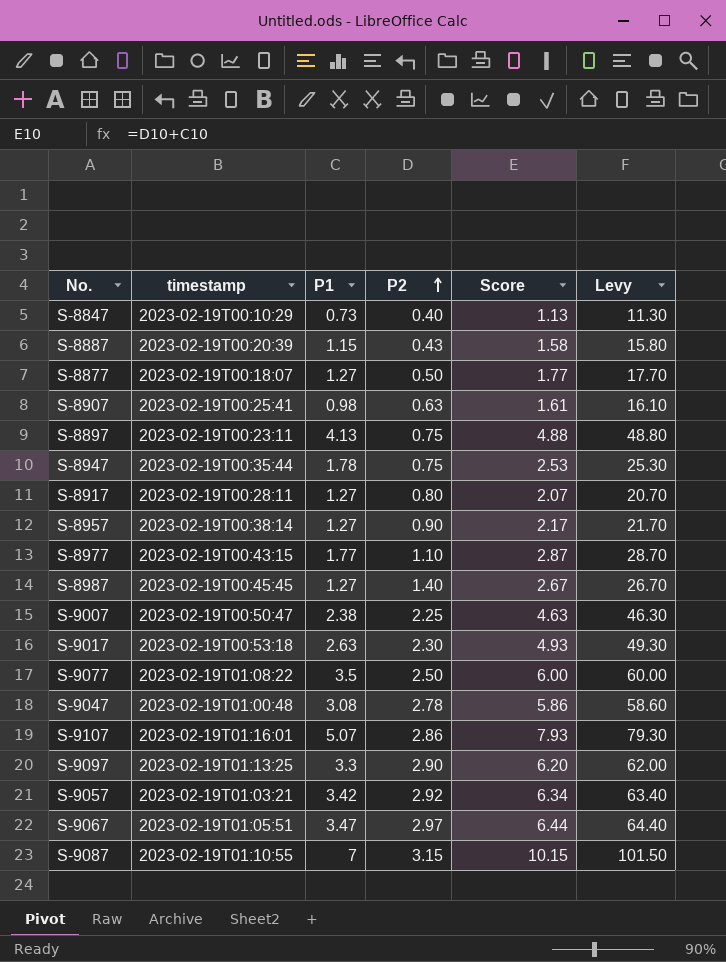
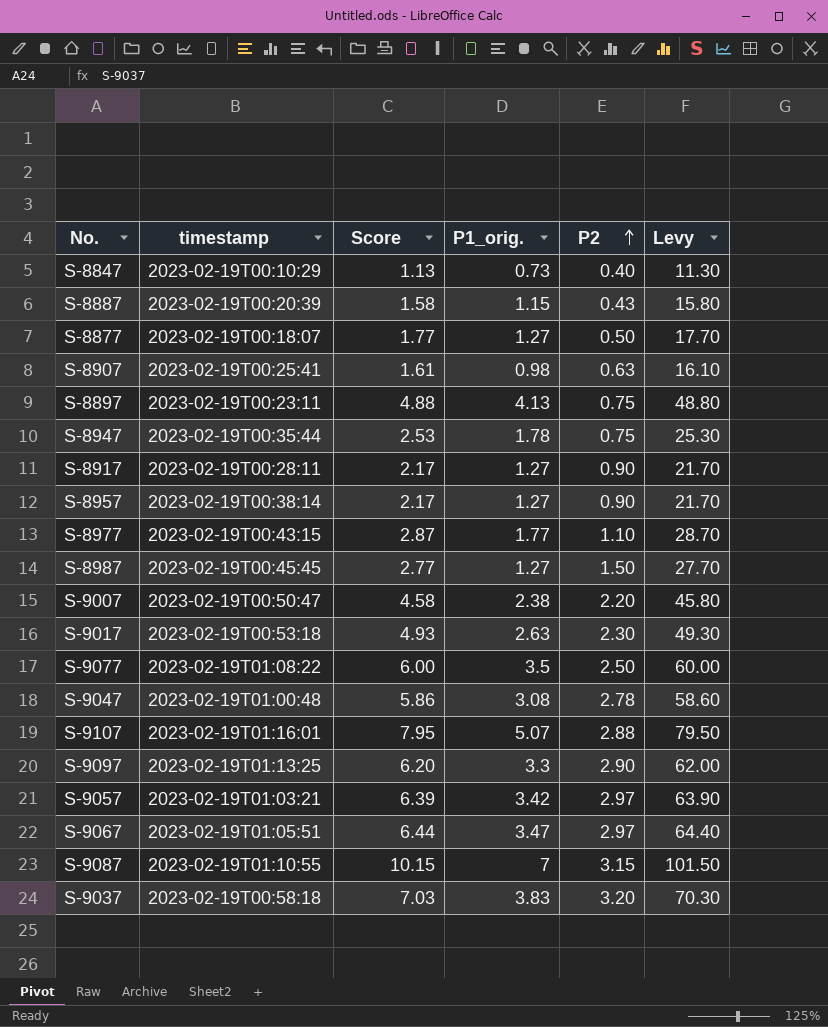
column Score | position: 5 -> 3
column name: P1 -> P1_orig.
S-8917 | Score: 2.07 -> 2.17
S-8917 | P2: 0.80 -> 0.90
S-8917 | Levy: 20.70 -> 21.70
S-8987 | Score: 2.67 -> 2.77
S-8987 | P2: 1.40 -> 1.50
S-8987 | Levy: 26.70 -> 27.70
S-9007 | Score: 4.63 -> 4.58
S-9007 | P2: 2.25 -> 2.20
S-9007 | Levy: 46.30 -> 45.80
S-9107 | Score: 7.93 -> 7.95
S-9107 | P2: 2.86 -> 2.88
S-9107 | Levy: 79.30 -> 79.50
S-9057 | Score: 6.34 -> 6.39
S-9057 | P2: 2.92 -> 2.97
S-9057 | Levy: 63.40 -> 63.90
row S-9037: none -> 2023-02-19T00:58:18 | 7.03 | 3.83 | 3.20 | 70.30

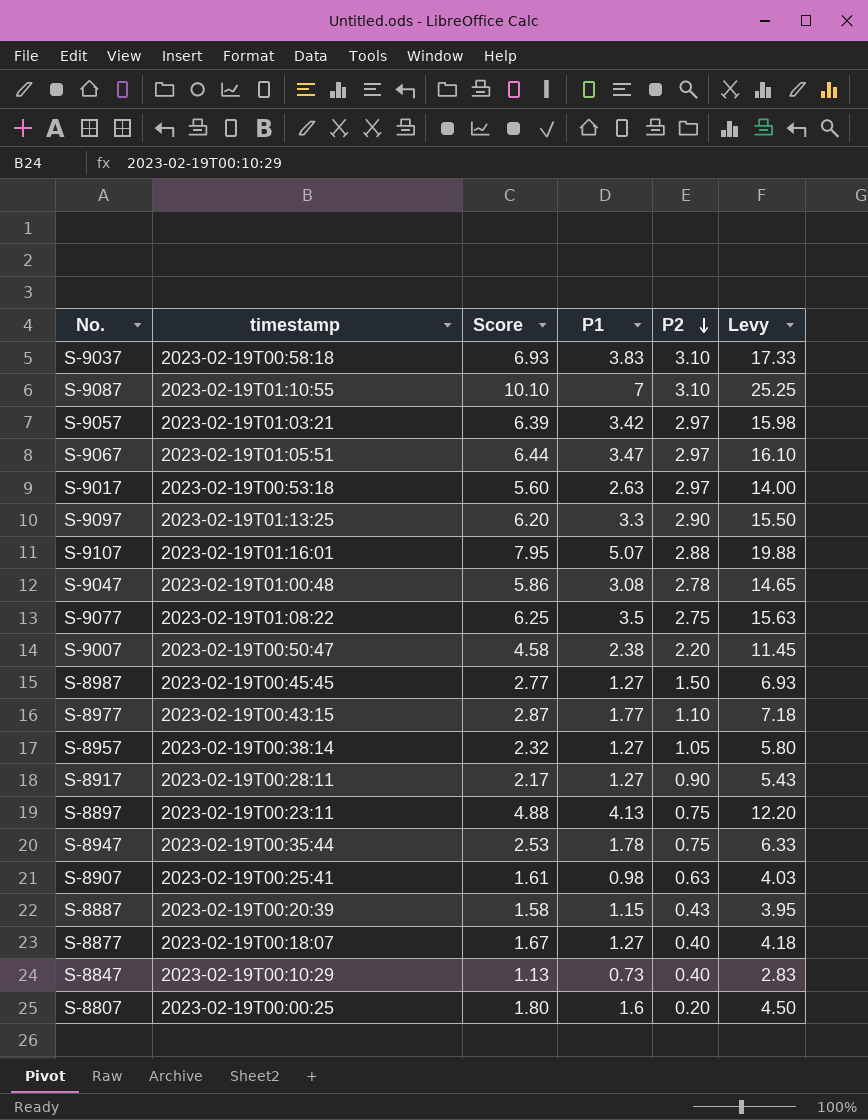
row order: P2 ascending -> P2 descending
column name: P1_orig. -> P1
column Levy | formula: [Score] * 10 -> [Score] * 2.5
S-9037 | Score: 7.03 -> 6.93
S-9037 | P2: 3.20 -> 3.10
S-9087 | Score: 10.15 -> 10.10
S-9087 | P2: 3.15 -> 3.10
S-9017 | Score: 4.93 -> 5.60
S-9017 | P2: 2.30 -> 2.97
S-9077 | Score: 6.00 -> 6.25
S-9077 | P2: 2.50 -> 2.75
S-8957 | Score: 2.17 -> 2.32
S-8957 | P2: 0.90 -> 1.05
S-8877 | Score: 1.77 -> 1.67
S-8877 | P2: 0.50 -> 0.40
row S-8807: none -> 2023-02-19T00:00:25 | 1.80 | 1.6 | 0.20 | 4.50

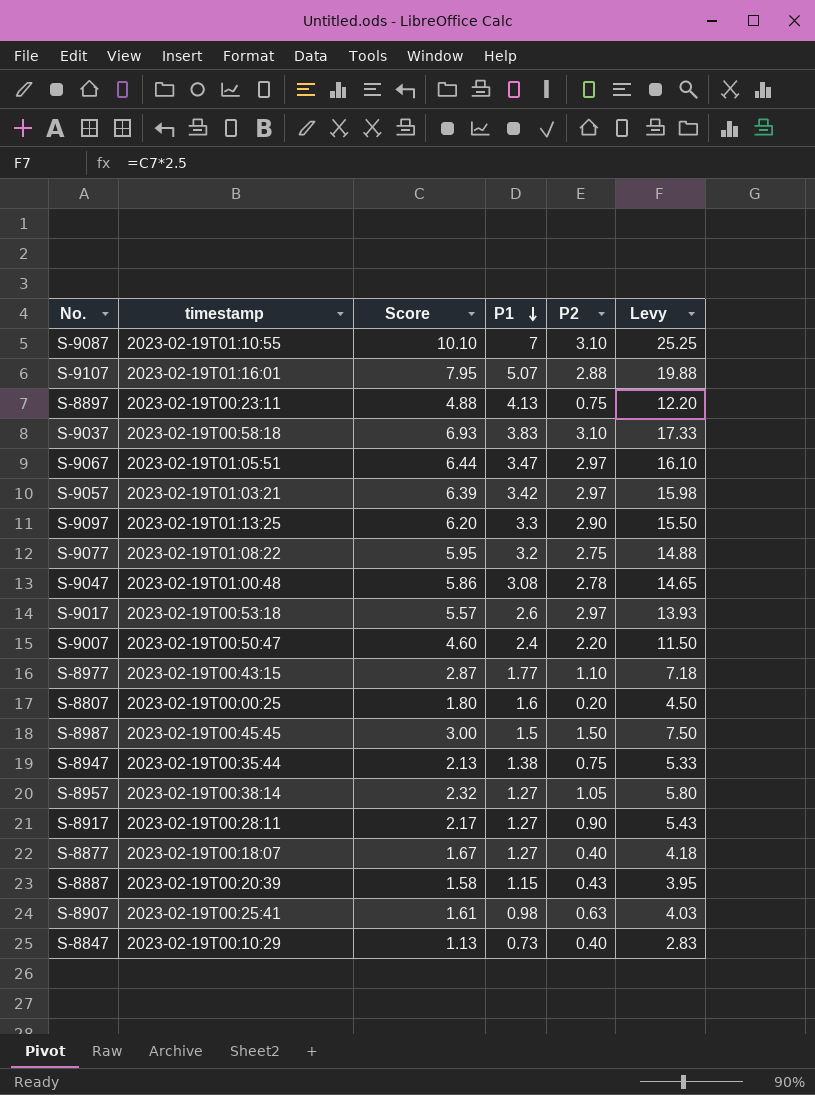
row order: P2 descending -> P1 descending
S-9077 | Score: 6.25 -> 5.95
S-9077 | P1: 3.5 -> 3.2
S-9077 | Levy: 15.63 -> 14.88
S-9017 | Score: 5.60 -> 5.57
S-9017 | P1: 2.63 -> 2.6
S-9017 | Levy: 14.00 -> 13.93
S-9007 | Score: 4.58 -> 4.60
S-9007 | P1: 2.38 -> 2.4
S-9007 | Levy: 11.45 -> 11.50
S-8987 | Score: 2.77 -> 3.00
S-8987 | P1: 1.27 -> 1.5
S-8987 | Levy: 6.93 -> 7.50
S-8947 | Score: 2.53 -> 2.13
S-8947 | P1: 1.78 -> 1.38
S-8947 | Levy: 6.33 -> 5.33

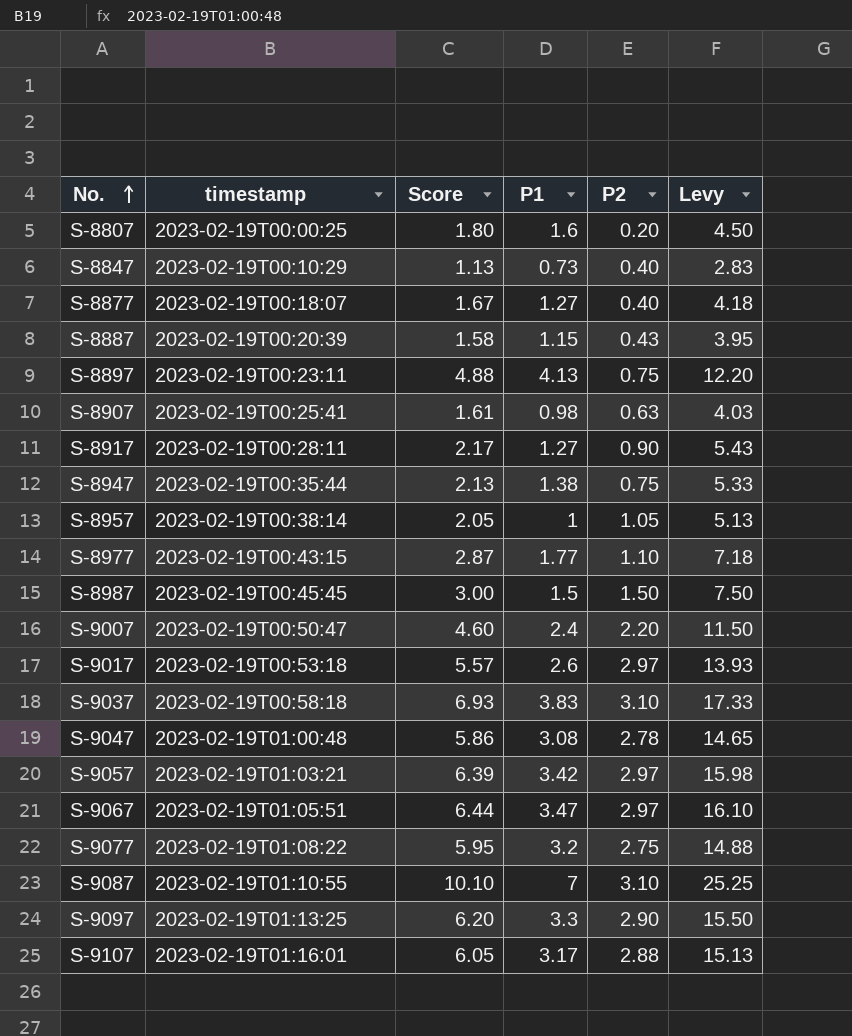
row order: P1 descending -> No. ascending
S-8957 | Score: 2.32 -> 2.05
S-8957 | P1: 1.27 -> 1
S-8957 | Levy: 5.80 -> 5.13
S-9107 | Score: 7.95 -> 6.05
S-9107 | P1: 5.07 -> 3.17
S-9107 | Levy: 19.88 -> 15.13

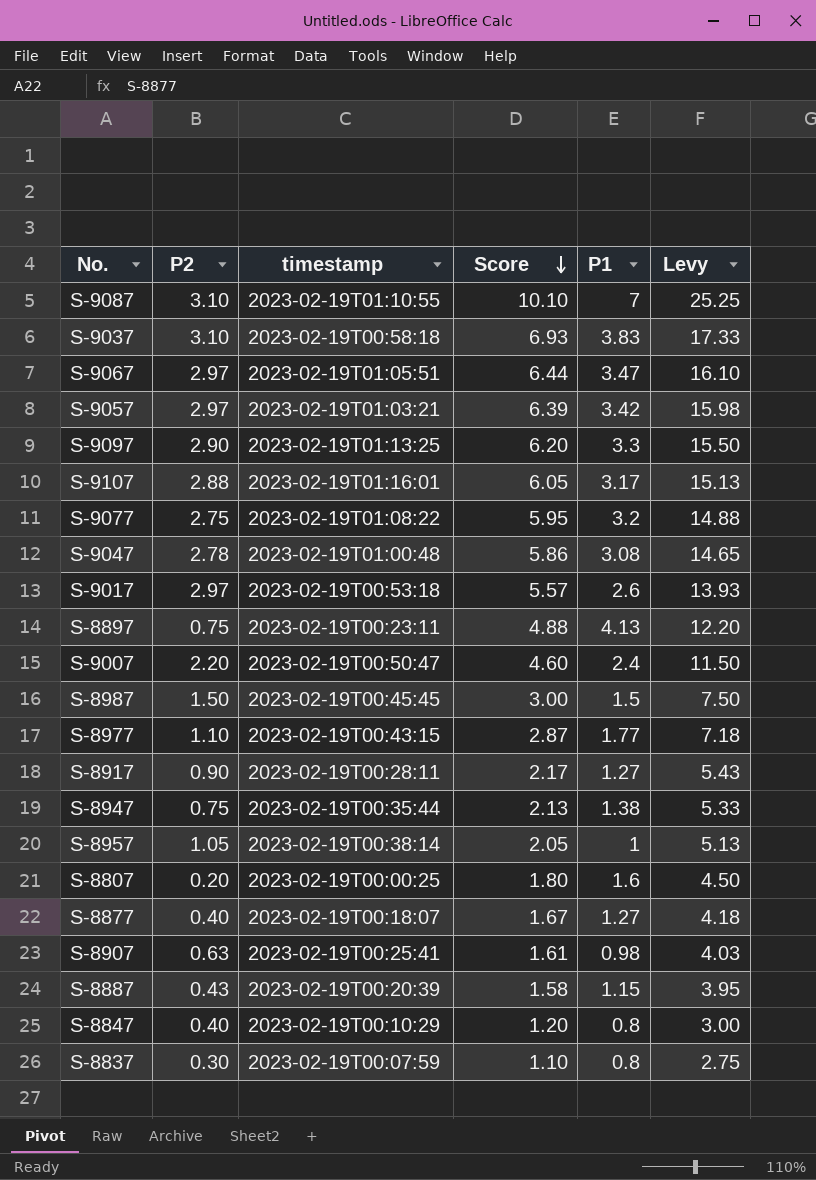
row order: No. ascending -> Score descending
column P2 | position: 5 -> 2
S-8847 | Score: 1.13 -> 1.20
S-8847 | P1: 0.73 -> 0.8
S-8847 | Levy: 2.83 -> 3.00
row S-8837: none -> 0.30 | 2023-02-19T00:07:59 | 1.10 | 0.8 | 2.75

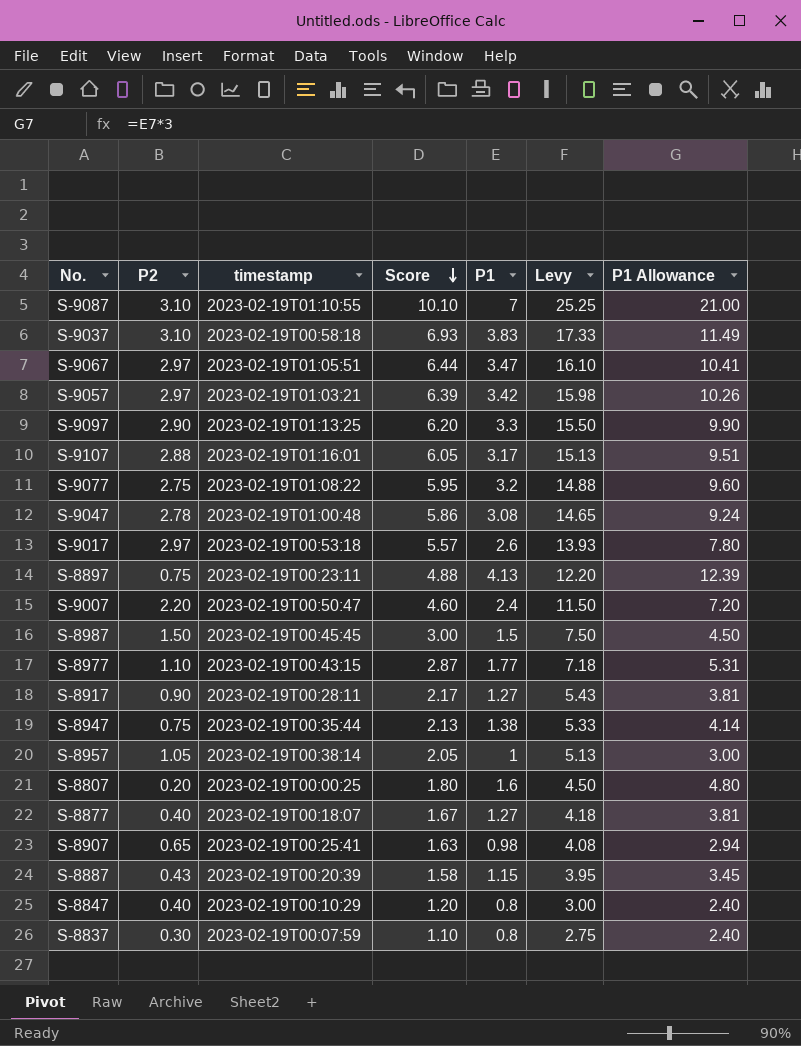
column P1 Allowance | formula: none -> [P1] * 3
S-8907 | P2: 0.63 -> 0.65
S-8907 | Score: 1.61 -> 1.63
S-8907 | Levy: 4.03 -> 4.08

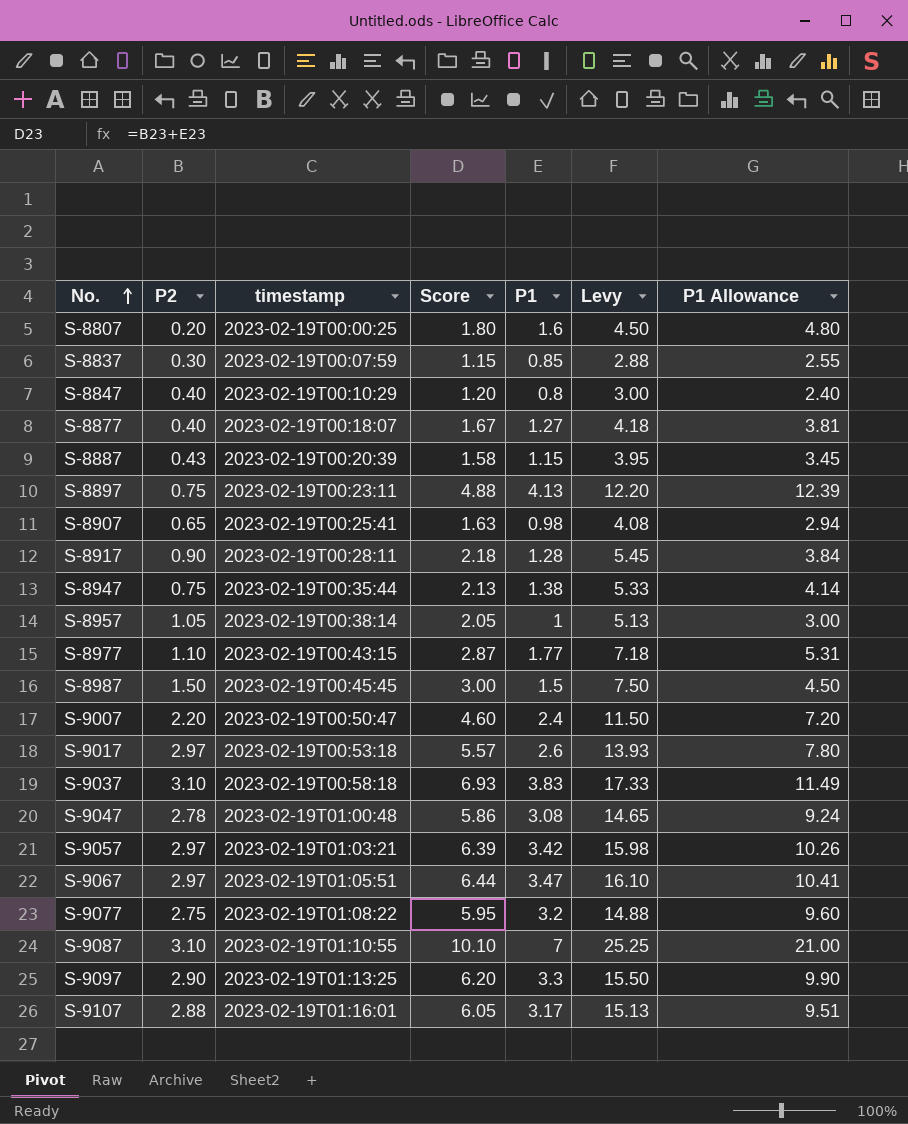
row order: Score descending -> No. ascending
S-8837 | Score: 1.10 -> 1.15
S-8837 | P1: 0.8 -> 0.85
S-8837 | Levy: 2.75 -> 2.88
S-8837 | P1 Allowance: 2.40 -> 2.55
S-8917 | Score: 2.17 -> 2.18
S-8917 | P1: 1.27 -> 1.28
S-8917 | Levy: 5.43 -> 5.45
S-8917 | P1 Allowance: 3.81 -> 3.84

